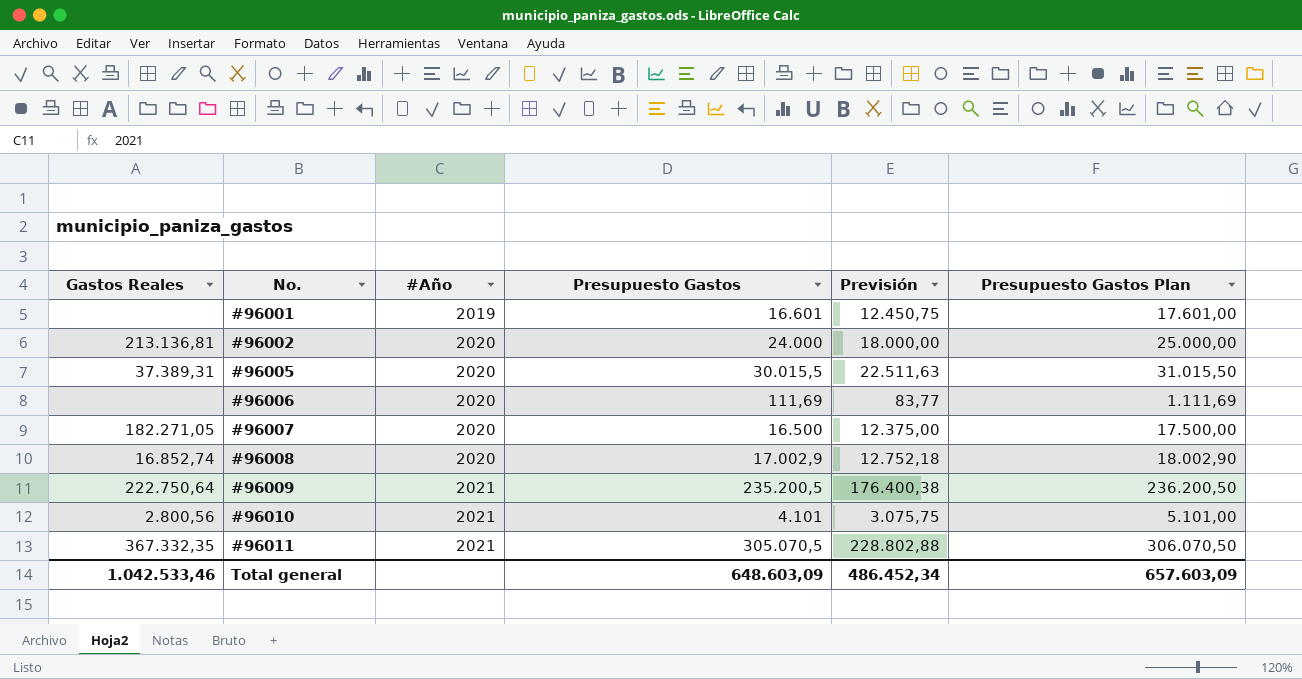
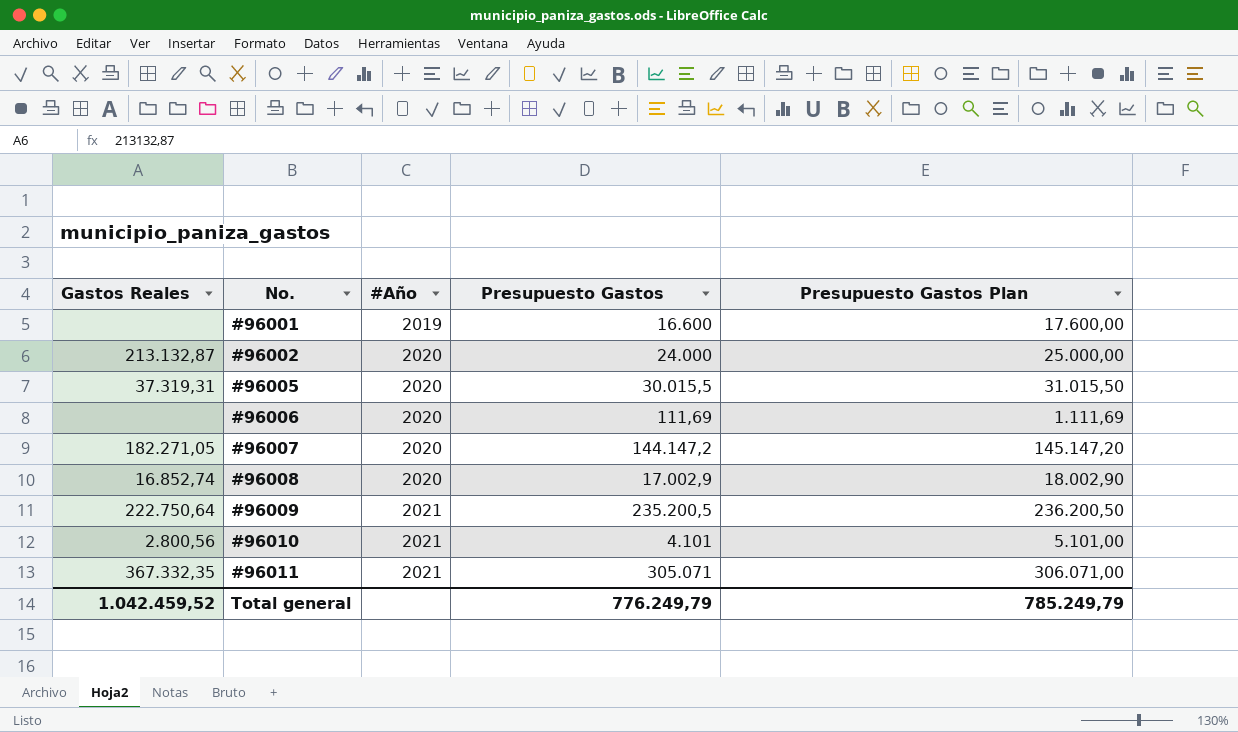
column Previsión | formula: [Presupuesto Gastos] * 0,75 -> none
#96001 | Presupuesto Gastos: 16.601 -> 16.600
#96001 | Presupuesto Gastos Plan: 17.601,00 -> 17.600,00
#96002 | Gastos Reales: 213.136,81 -> 213.132,87
#96005 | Gastos Reales: 37.389,31 -> 37.319,31
#96007 | Presupuesto Gastos: 16.500 -> 144.147,2
#96007 | Presupuesto Gastos Plan: 17.500,00 -> 145.147,20
#96011 | Presupuesto Gastos: 305.070,5 -> 305.071
#96011 | Presupuesto Gastos Plan: 306.070,50 -> 306.071,00
Total general | Gastos Reales: 1.042.533,46 -> 1.042.459,52
Total general | Presupuesto Gastos: 648.603,09 -> 776.249,79
Total general | Presupuesto Gastos Plan: 657.603,09 -> 785.249,79

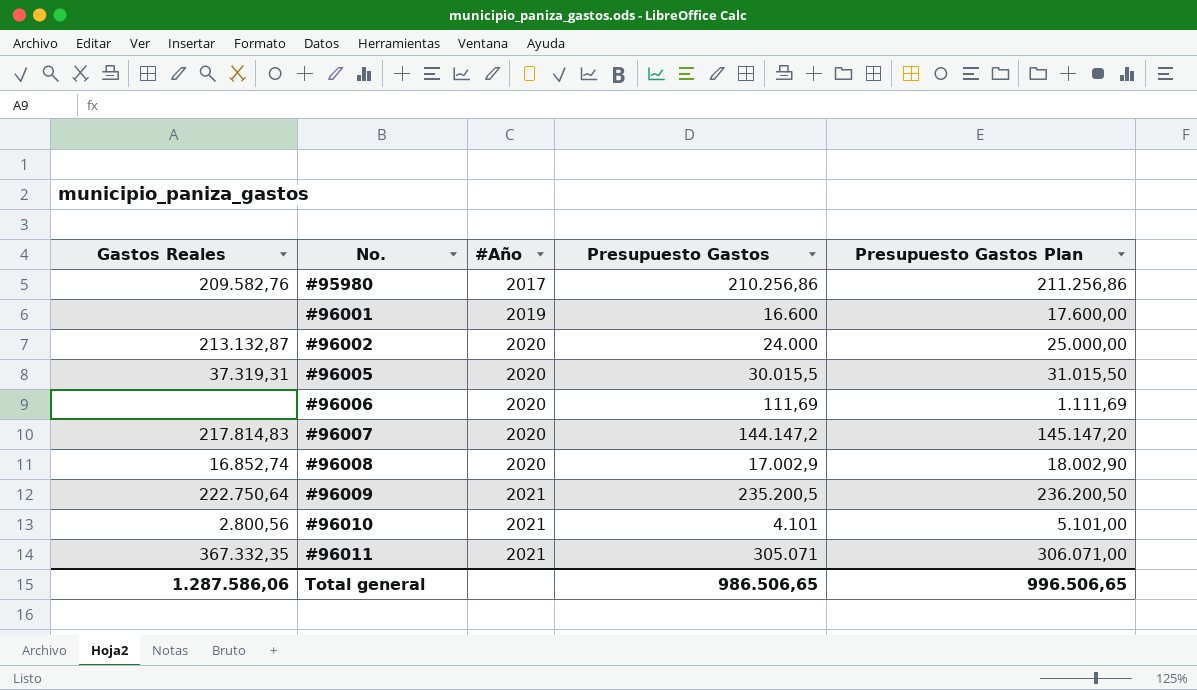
row #95980: none -> 209.582,76 | 2017 | 210.256,86 | 211.256,86
#96007 | Gastos Reales: 182.271,05 -> 217.814,83
Total general | Gastos Reales: 1.042.459,52 -> 1.287.586,06
Total general | Presupuesto Gastos: 776.249,79 -> 986.506,65
Total general | Presupuesto Gastos Plan: 785.249,79 -> 996.506,65

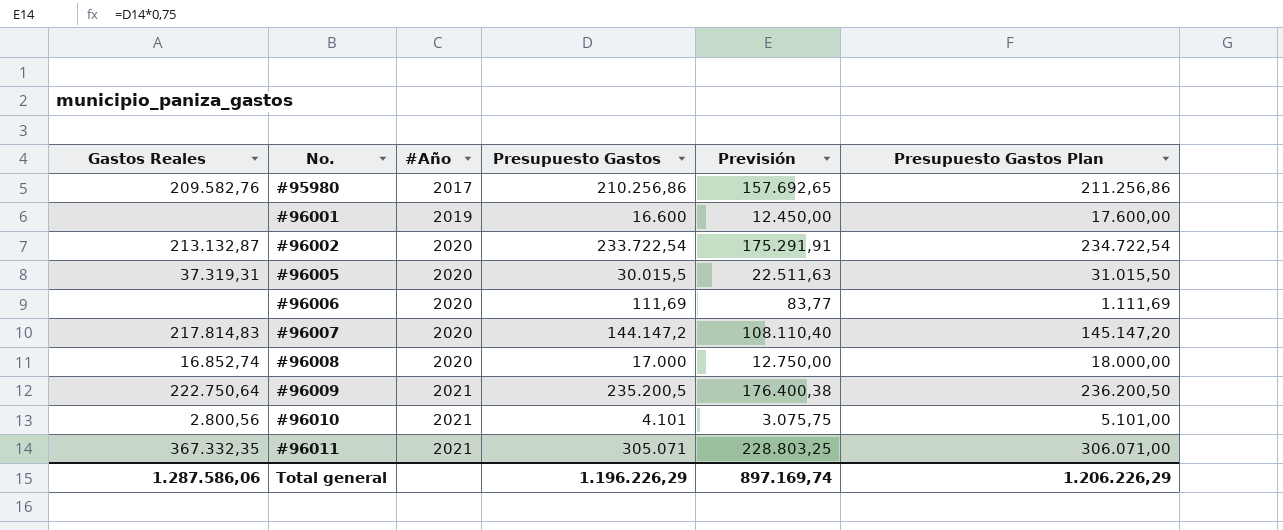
column Previsión | formula: none -> [Presupuesto Gastos] * 0,75
#96002 | Presupuesto Gastos: 24.000 -> 233.722,54
#96002 | Presupuesto Gastos Plan: 25.000,00 -> 234.722,54
#96008 | Presupuesto Gastos: 17.002,9 -> 17.000
#96008 | Presupuesto Gastos Plan: 18.002,90 -> 18.000,00
Total general | Presupuesto Gastos: 986.506,65 -> 1.196.226,29
Total general | Presupuesto Gastos Plan: 996.506,65 -> 1.206.226,29

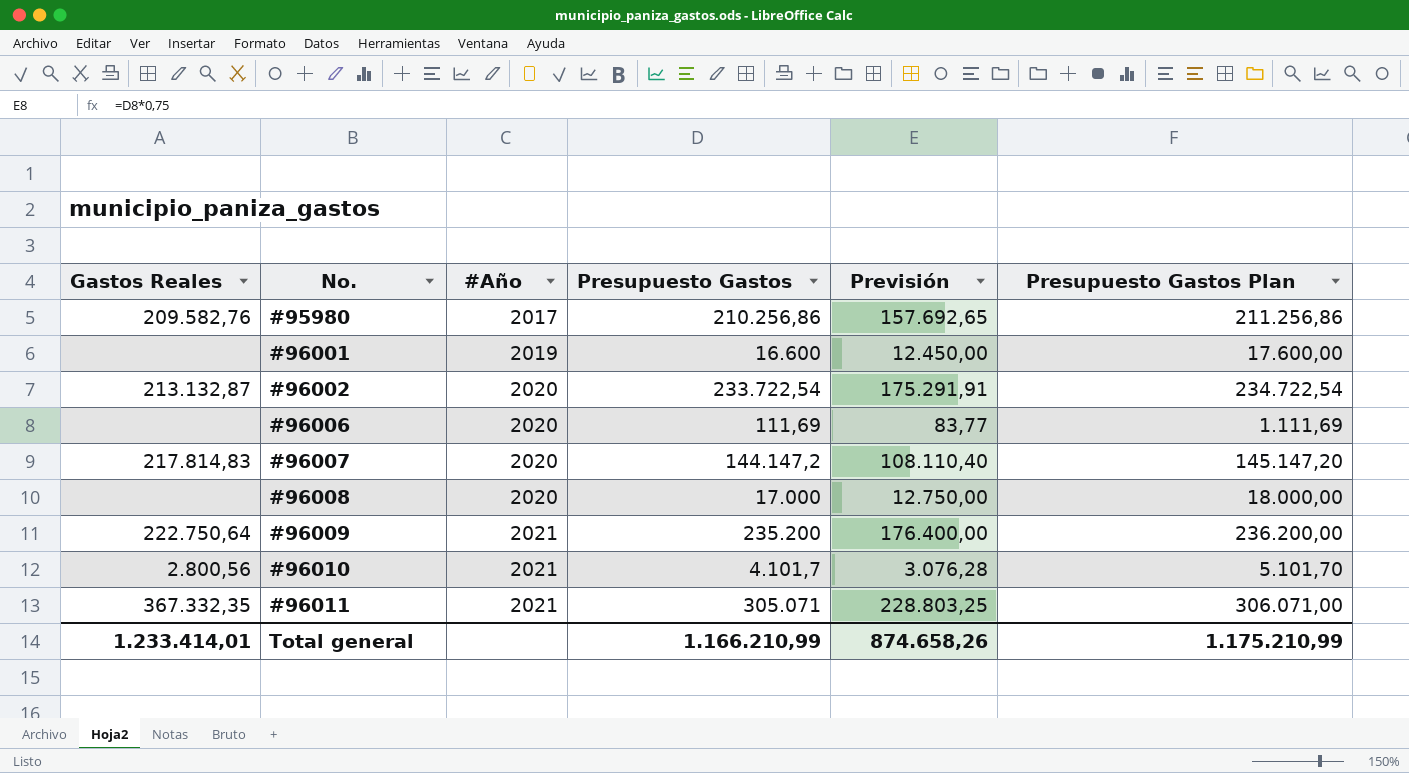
row #96005: 37.319,31 | 2020 | 30.015,5 | 22.511,63 | 31.015,50 -> none
#96008 | Gastos Reales: 16.852,74 -> none
#96009 | Presupuesto Gastos: 235.200,5 -> 235.200
#96009 | Previsión: 176.400,38 -> 176.400,00
#96009 | Presupuesto Gastos Plan: 236.200,50 -> 236.200,00
#96010 | Presupuesto Gastos: 4.101 -> 4.101,7
#96010 | Previsión: 3.075,75 -> 3.076,28
#96010 | Presupuesto Gastos Plan: 5.101,00 -> 5.101,70
Total general | Gastos Reales: 1.287.586,06 -> 1.233.414,01
Total general | Presupuesto Gastos: 1.196.226,29 -> 1.166.210,99
Total general | Previsión: 897.169,74 -> 874.658,26
Total general | Presupuesto Gastos Plan: 1.206.226,29 -> 1.175.210,99

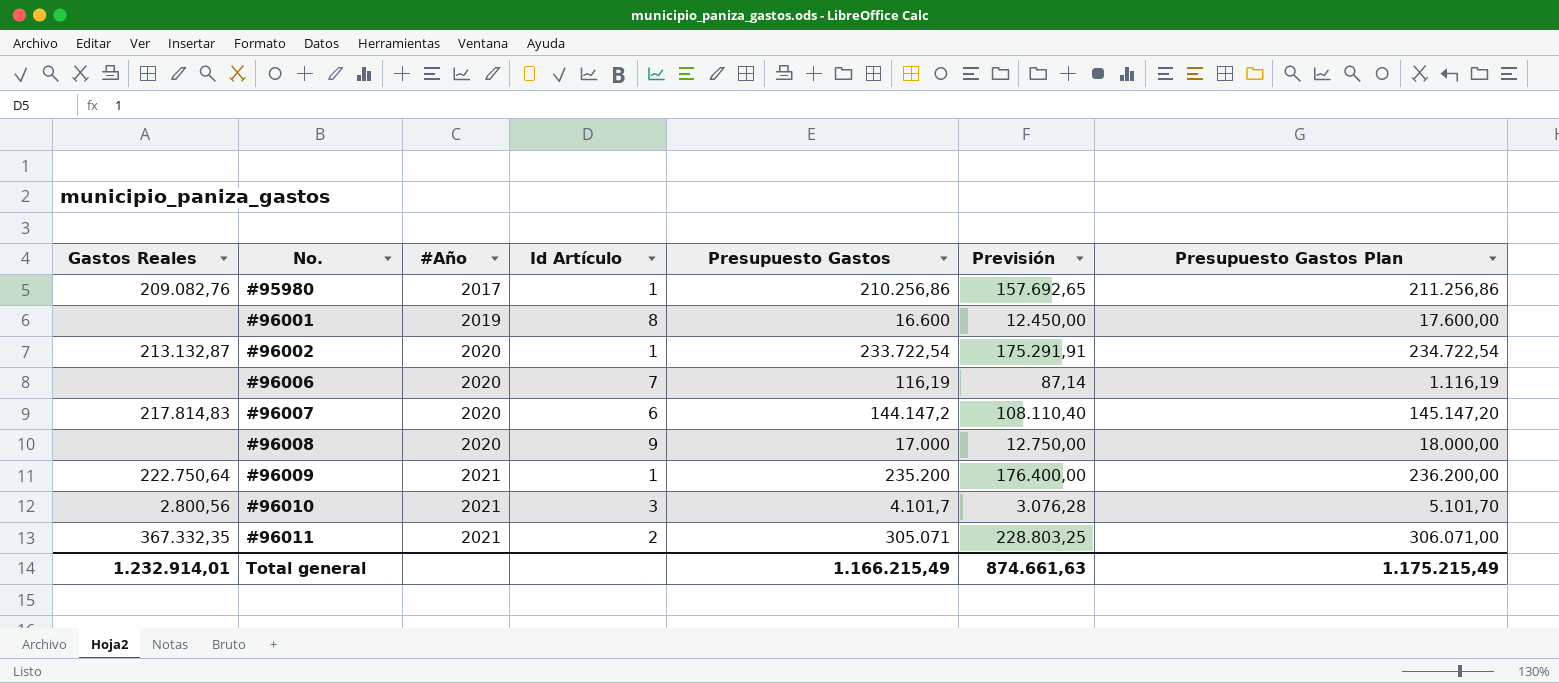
column Id Artículo | position: none -> 4
#95980 | Gastos Reales: 209.582,76 -> 209.082,76
#96006 | Presupuesto Gastos: 111,69 -> 116,19
#96006 | Previsión: 83,77 -> 87,14
#96006 | Presupuesto Gastos Plan: 1.111,69 -> 1.116,19
Total general | Gastos Reales: 1.233.414,01 -> 1.232.914,01
Total general | Presupuesto Gastos: 1.166.210,99 -> 1.166.215,49
Total general | Previsión: 874.658,26 -> 874.661,63
Total general | Presupuesto Gastos Plan: 1.175.210,99 -> 1.175.215,49

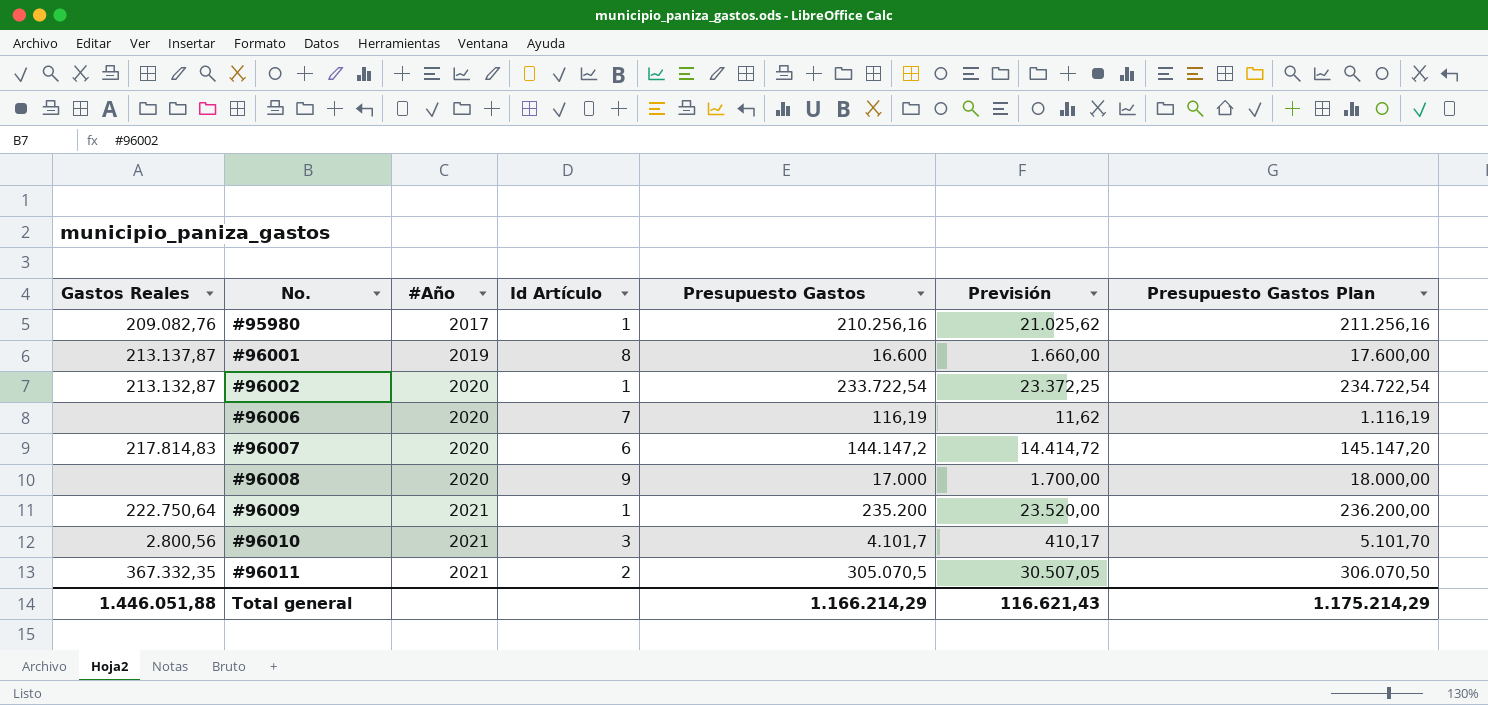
column Previsión | formula: [Presupuesto Gastos] * 0,75 -> [Presupuesto Gastos] * 0,1
#95980 | Presupuesto Gastos: 210.256,86 -> 210.256,16
#95980 | Presupuesto Gastos Plan: 211.256,86 -> 211.256,16
#96001 | Gastos Reales: none -> 213.137,87
#96011 | Presupuesto Gastos: 305.071 -> 305.070,5
#96011 | Presupuesto Gastos Plan: 306.071,00 -> 306.070,50
Total general | Gastos Reales: 1.232.914,01 -> 1.446.051,88
Total general | Presupuesto Gastos: 1.166.215,49 -> 1.166.214,29
Total general | Previsión: 874.661,63 -> 116.621,43
Total general | Presupuesto Gastos Plan: 1.175.215,49 -> 1.175.214,29

